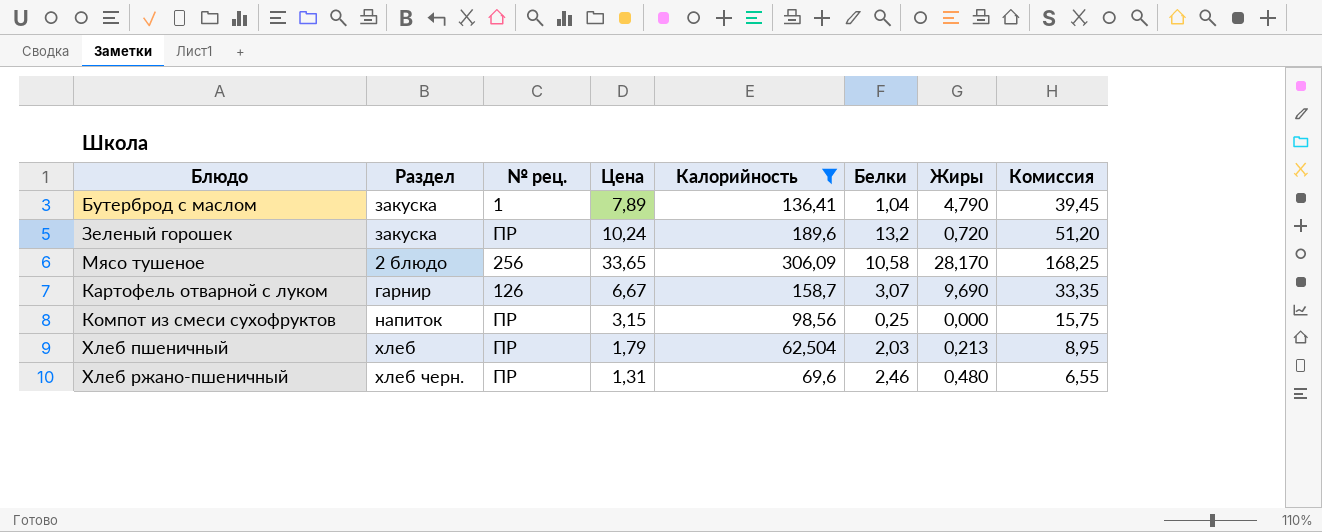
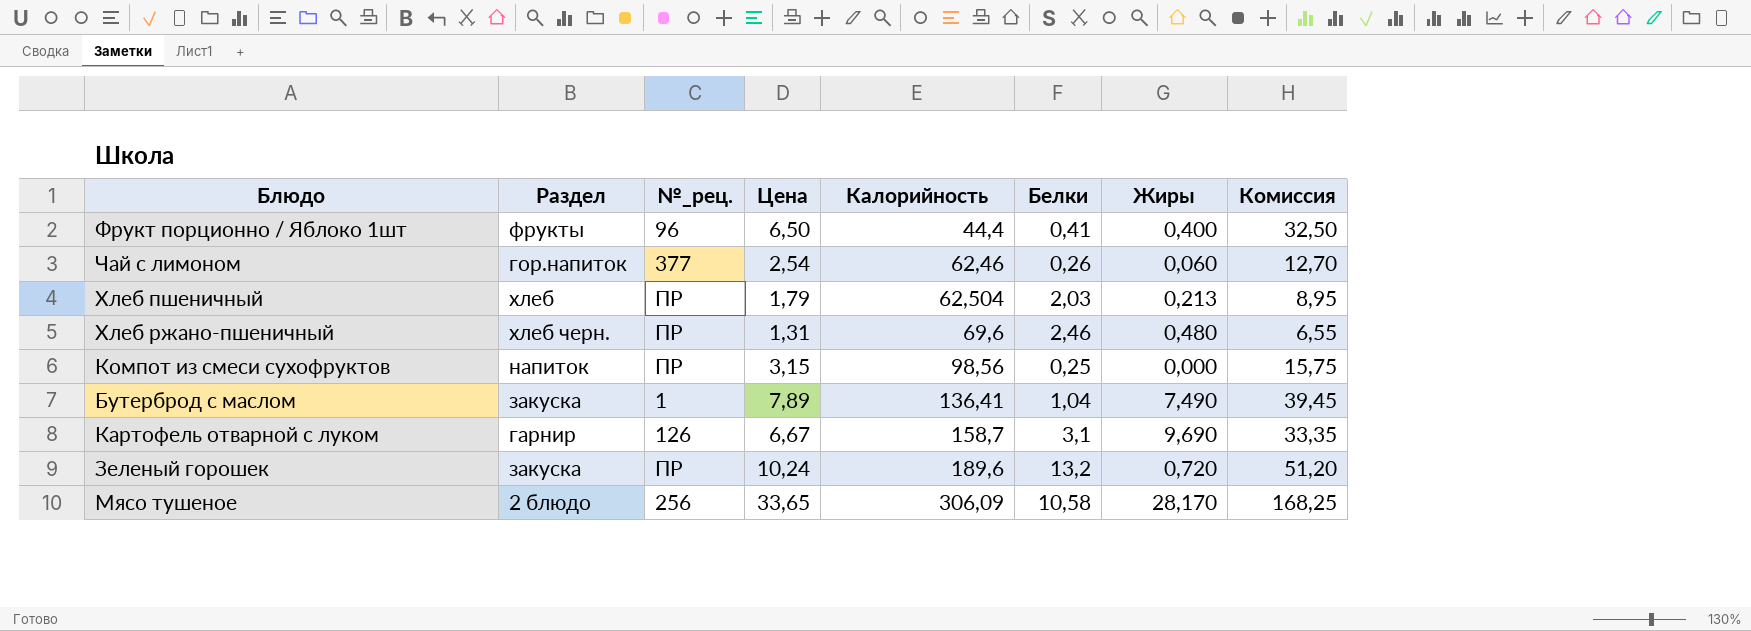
filter: Калорийность >= 62,504 -> none
row order: none -> Калорийность ascending
column name: № рец. -> №_рец.
Бутерброд с маслом | Жиры: 4,790 -> 7,490
Картофель отварной с луком | Белки: 3,07 -> 3,1

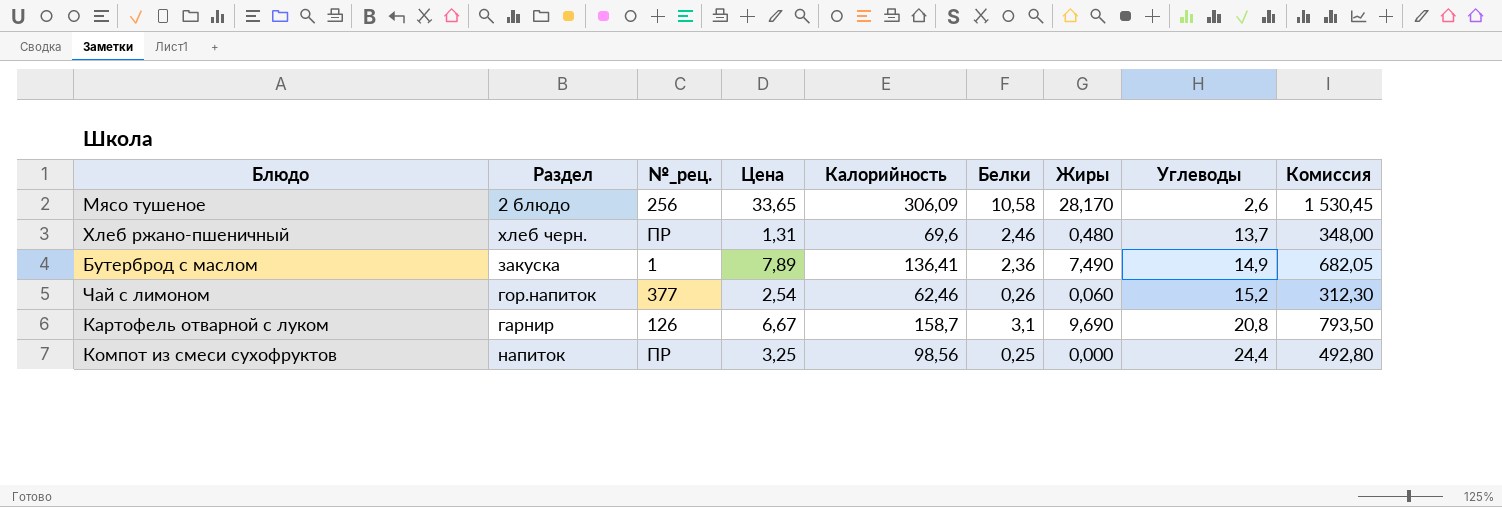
row order: Калорийность ascending -> Углеводы ascending
column Углеводы | position: none -> 8
column Комиссия | formula: [Цена] * 5 -> [Калорийность] * 5
row Фрукт порционно / Яблоко 1шт: фрукты | 96 | 6,50 | 44,4 | 0,41 | 0,400 | 32,50 -> none
row Хлеб пшеничный: хлеб | ПР | 1,79 | 62,504 | 2,03 | 0,213 | 8,95 -> none
row Зеленый горошек: закуска | ПР | 10,24 | 189,6 | 13,2 | 0,720 | 51,20 -> none
Бутерброд с маслом | Белки: 1,04 -> 2,36
Компот из смеси сухофруктов | Цена: 3,15 -> 3,25

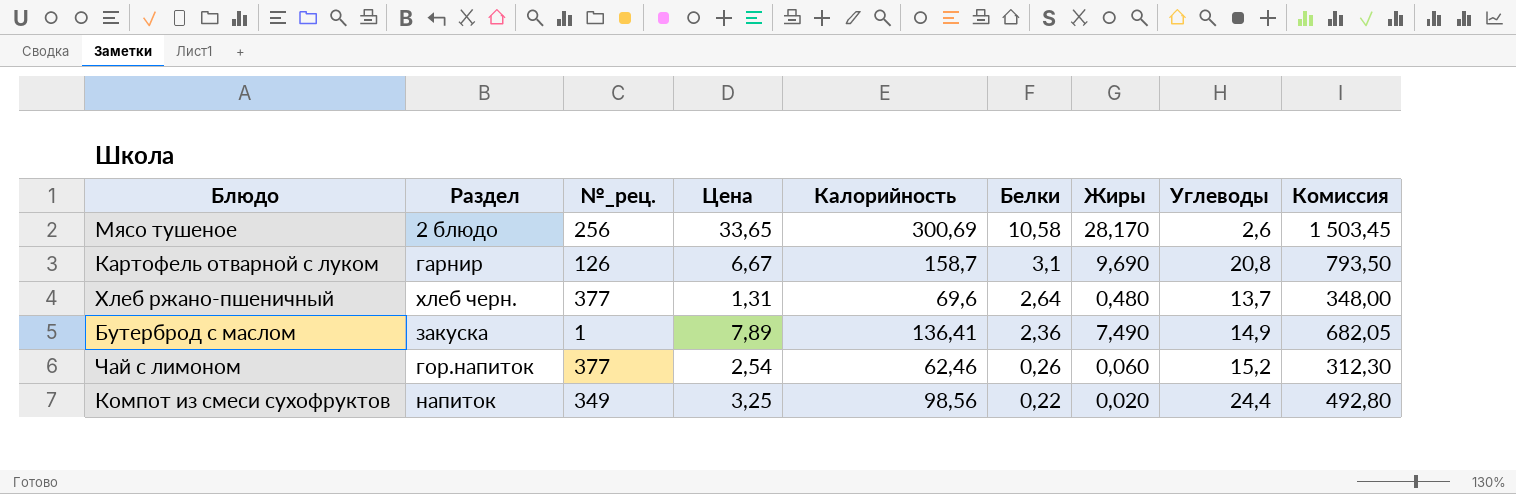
row order: Углеводы ascending -> Белки descending
Мясо тушеное | Калорийность: 306,09 -> 300,69
Мясо тушеное | Комиссия: 1 530,45 -> 1 503,45
Хлеб ржано-пшеничный | №_рец.: ПР -> 377
Хлеб ржано-пшеничный | Белки: 2,46 -> 2,64
Компот из смеси сухофруктов | №_рец.: ПР -> 349
Компот из смеси сухофруктов | Белки: 0,25 -> 0,22
Компот из смеси сухофруктов | Жиры: 0,000 -> 0,020

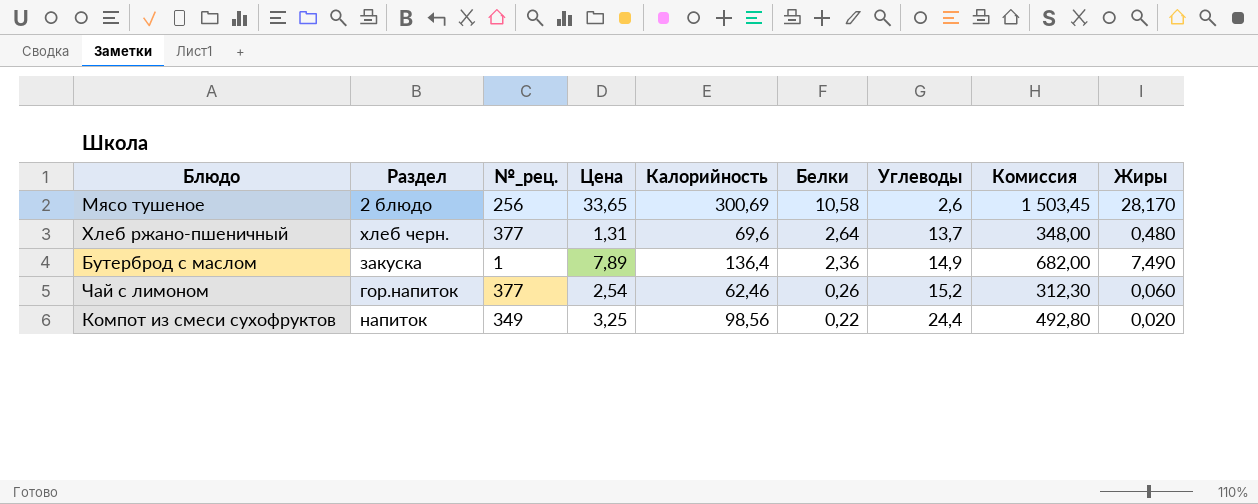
column Жиры | position: 7 -> 9
row Картофель отварной с луком: гарнир | 126 | 6,67 | 158,7 | 3,1 | 9,690 | 20,8 | 793,50 -> none
Бутерброд с маслом | Калорийность: 136,41 -> 136,4
Бутерброд с маслом | Комиссия: 682,05 -> 682,00

